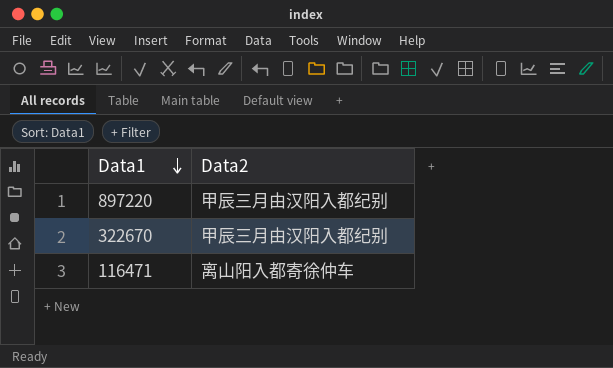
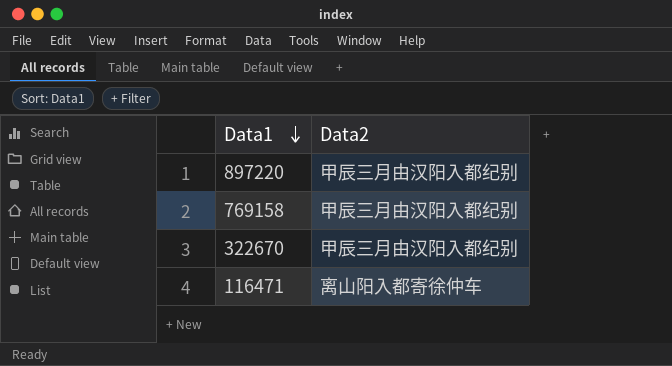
row 769158: none -> 甲辰三月由汉阳入都纪别

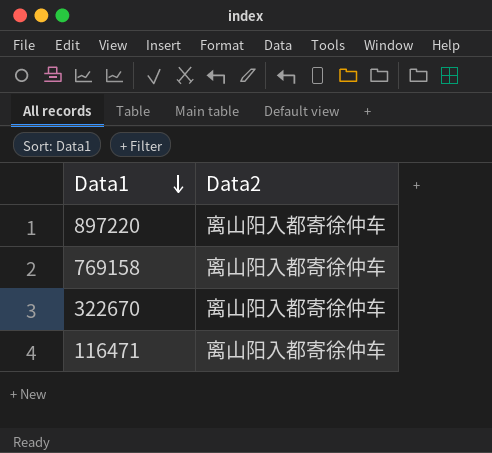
897220 | Data2: 甲辰三月由汉阳入都纪别 -> 离山阳入都寄徐仲车
769158 | Data2: 甲辰三月由汉阳入都纪别 -> 离山阳入都寄徐仲车
322670 | Data2: 甲辰三月由汉阳入都纪别 -> 离山阳入都寄徐仲车

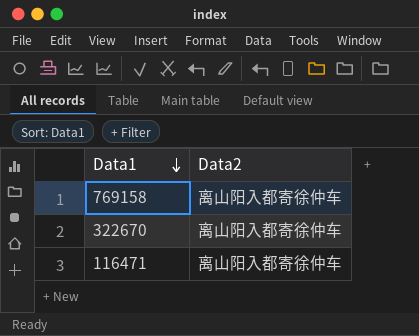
row 897220: 离山阳入都寄徐仲车 -> none

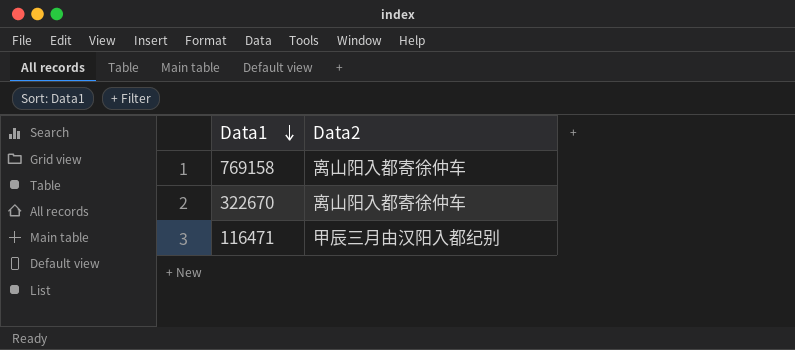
116471 | Data2: 离山阳入都寄徐仲车 -> 甲辰三月由汉阳入都纪别

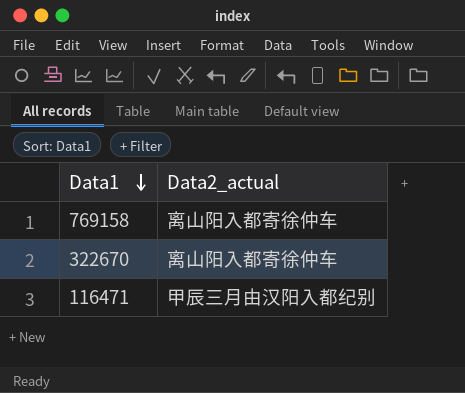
column name: Data2 -> Data2_actual

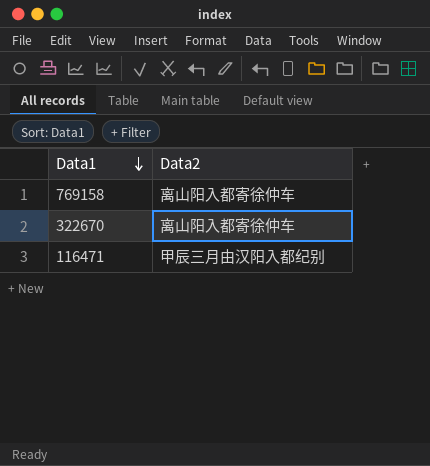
column name: Data2_actual -> Data2

